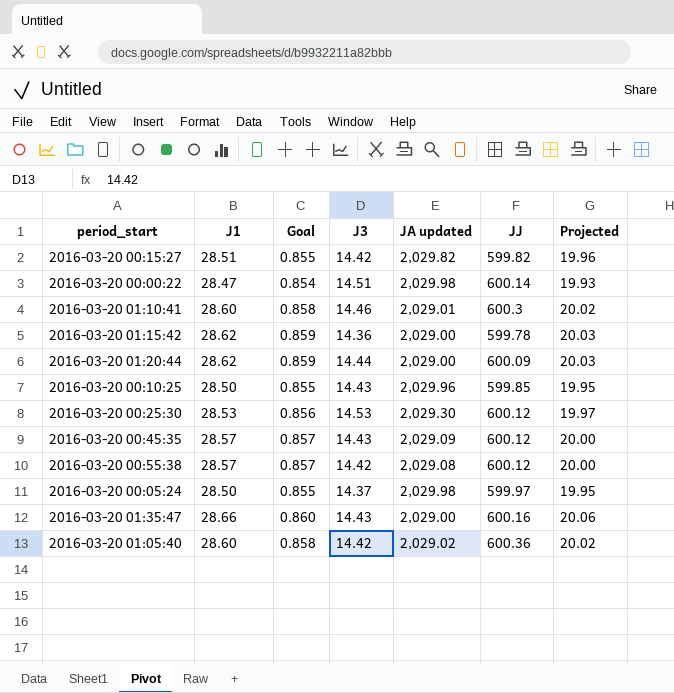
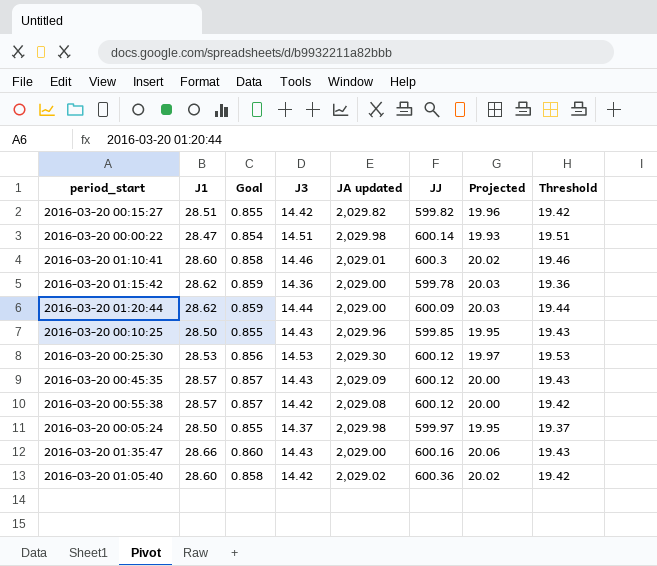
column Threshold | formula: none -> [J3] + 5

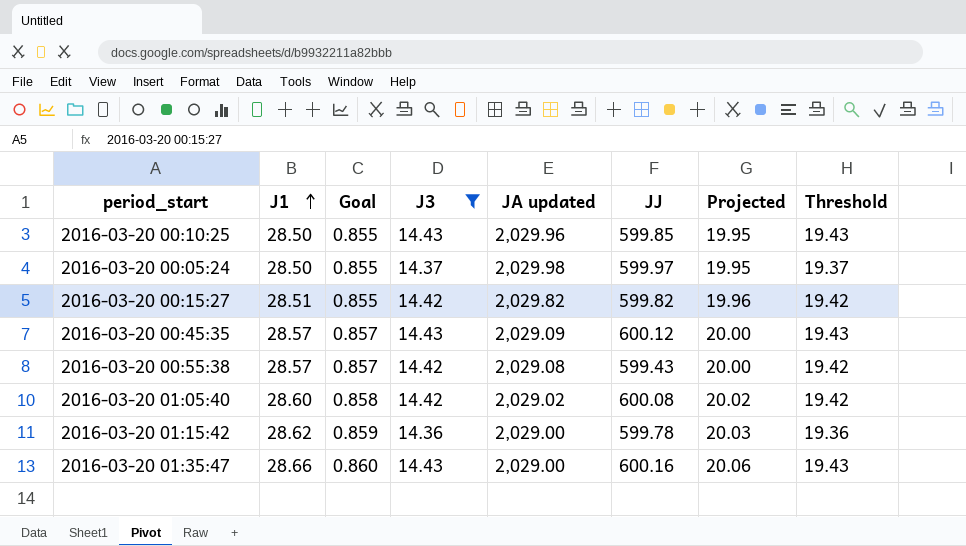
filter: none -> J3 <= 14.43
row order: none -> J1 ascending
2016-03-20 00:55:38 | JJ: 600.12 -> 599.43
2016-03-20 01:05:40 | JJ: 600.36 -> 600.08

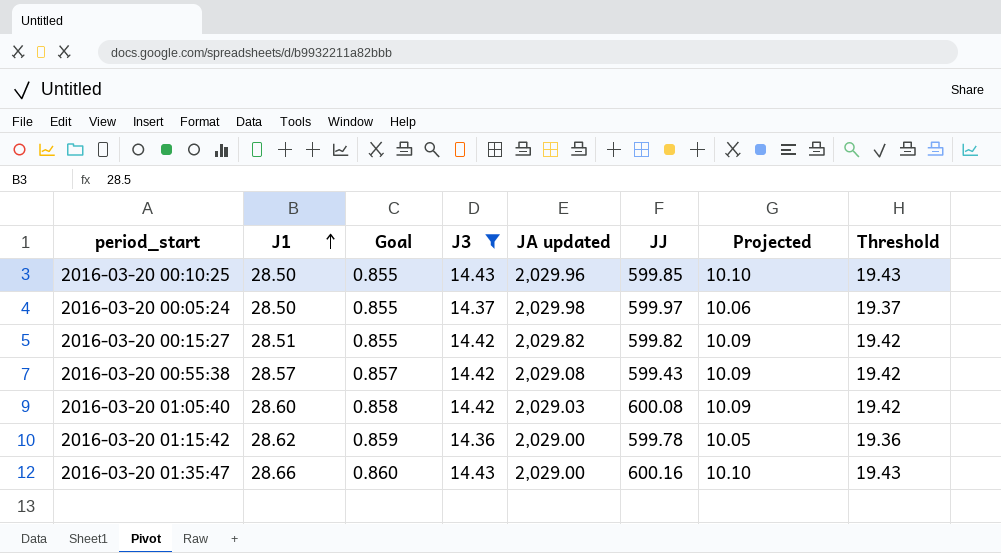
column Projected | formula: [J1] * 0.7 -> [J3] * 0.7
row 2016-03-20 00:45:35: 28.57 | 0.857 | 14.43 | 2,029.09 | 600.12 | 20.00 | 19.43 -> none
2016-03-20 01:05:40 | JA updated: 2,029.02 -> 2,029.03

